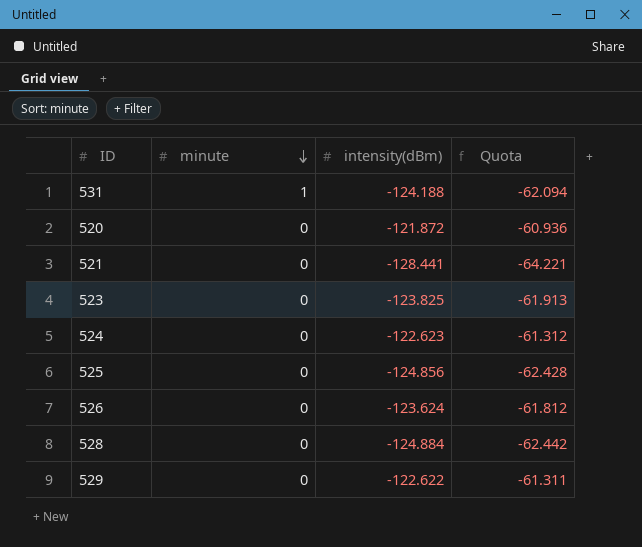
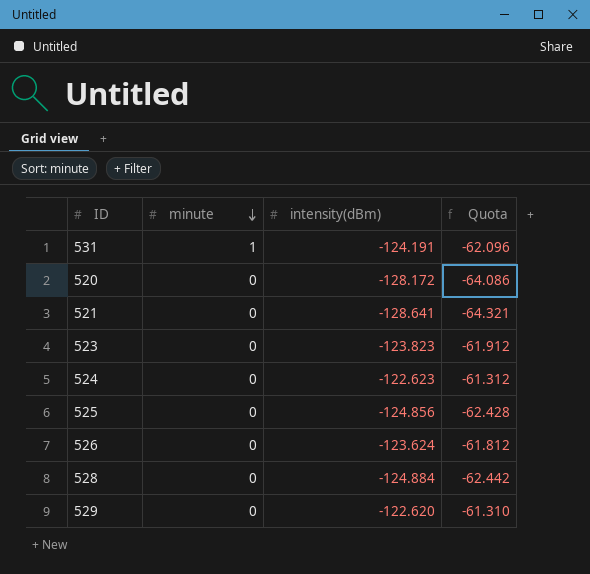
531 | intensity(dBm): -124.188 -> -124.191
531 | Quota: -62.094 -> -62.096
520 | intensity(dBm): -121.872 -> -128.172
520 | Quota: -60.936 -> -64.086
521 | intensity(dBm): -128.441 -> -128.641
521 | Quota: -64.221 -> -64.321
523 | intensity(dBm): -123.825 -> -123.823
523 | Quota: -61.913 -> -61.912
529 | intensity(dBm): -122.622 -> -122.620
529 | Quota: -61.311 -> -61.310

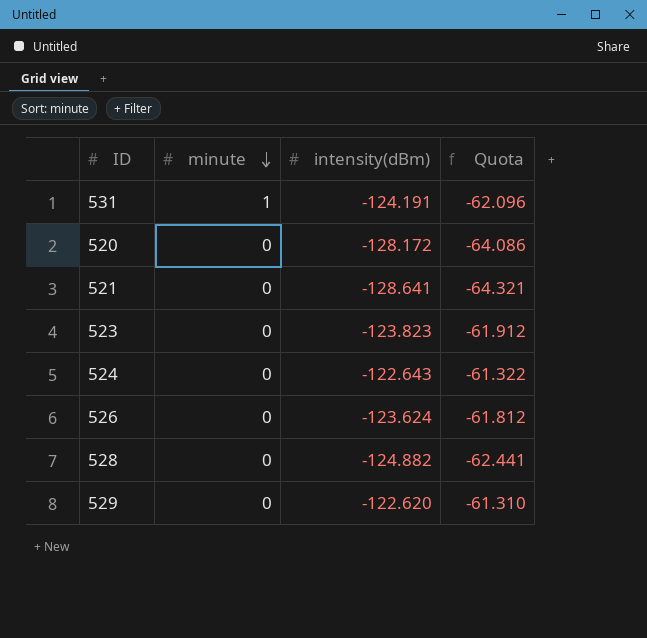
row 525: 0 | -124.856 | -62.428 -> none
524 | intensity(dBm): -122.623 -> -122.643
524 | Quota: -61.312 -> -61.322
528 | intensity(dBm): -124.884 -> -124.882
528 | Quota: -62.442 -> -62.441

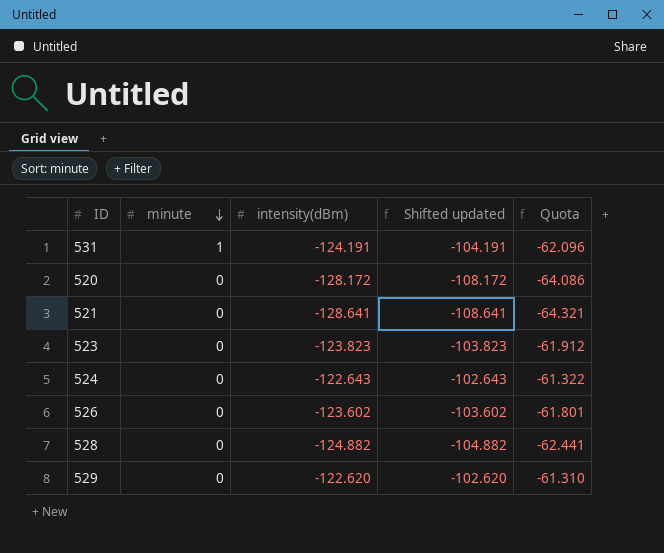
column Shifted updated | formula: none -> [intensity(dBm)] + 20
526 | intensity(dBm): -123.624 -> -123.602
526 | Quota: -61.812 -> -61.801

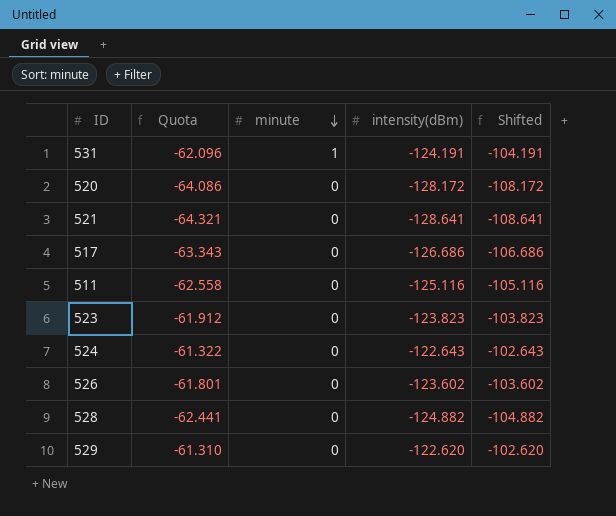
column Quota | position: 5 -> 2
column name: Shifted updated -> Shifted
row 517: none -> -63.343 | 0 | -126.686 | -106.686
row 511: none -> -62.558 | 0 | -125.116 | -105.116

